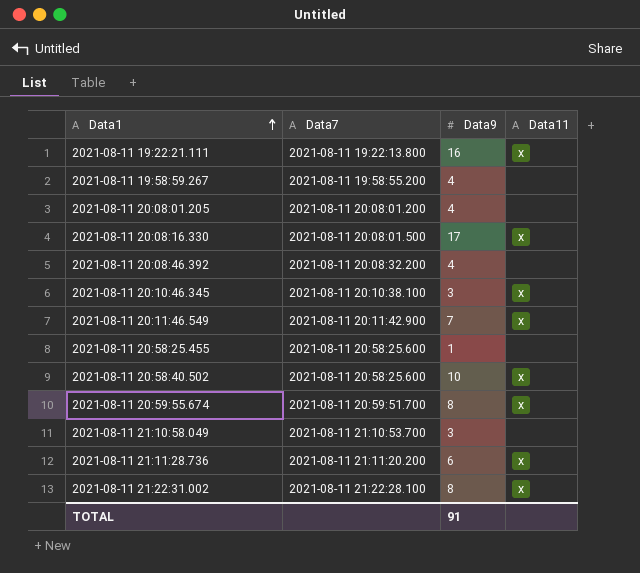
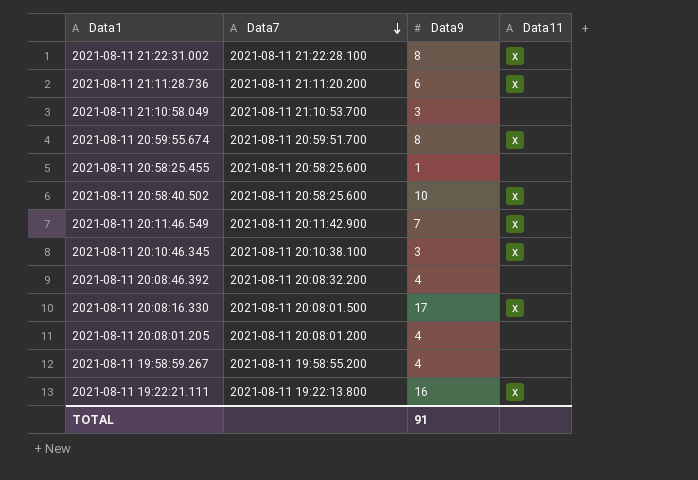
row order: Data1 ascending -> Data7 descending

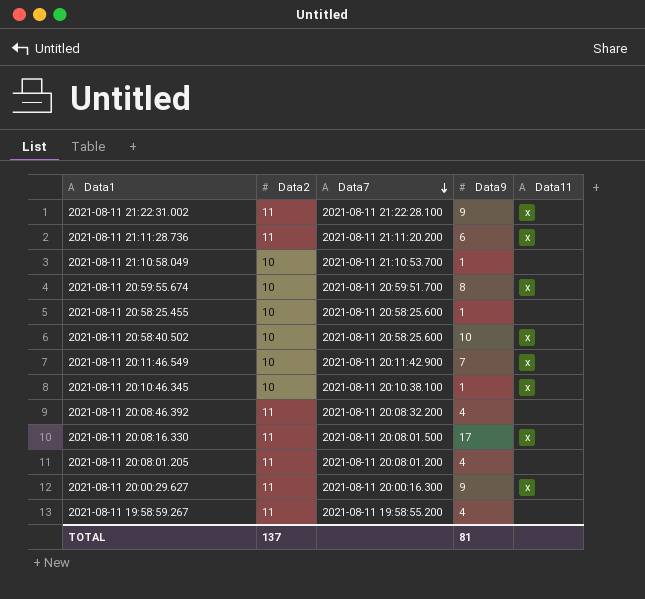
column Data2 | position: none -> 2
row 2021-08-11 19:22:21.111: 2021-08-11 19:22:13.800 | 16 | x -> none
2021-08-11 21:22:31.002 | Data9: 8 -> 9
2021-08-11 21:10:58.049 | Data9: 3 -> 1
2021-08-11 20:10:46.345 | Data9: 3 -> 1
row 2021-08-11 20:00:29.627: none -> 11 | 2021-08-11 20:00:16.300 | 9 | x
TOTAL | Data9: 91 -> 81

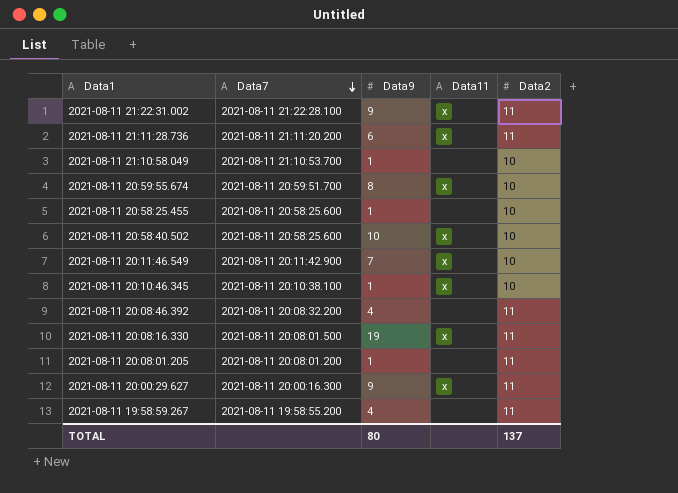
column Data2 | position: 2 -> 5
2021-08-11 20:08:16.330 | Data9: 17 -> 19
2021-08-11 20:08:01.205 | Data9: 4 -> 1
TOTAL | Data9: 81 -> 80

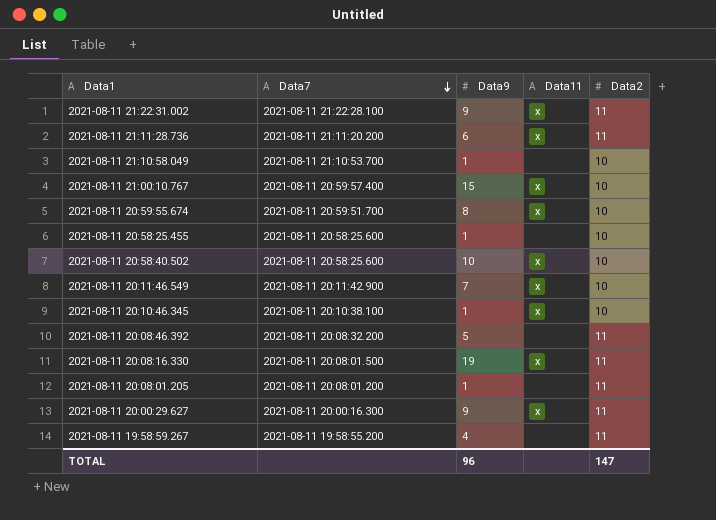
row 2021-08-11 21:00:10.767: none -> 2021-08-11 20:59:57.400 | 15 | x | 10
2021-08-11 20:08:46.392 | Data9: 4 -> 5
TOTAL | Data9: 80 -> 96
TOTAL | Data2: 137 -> 147

